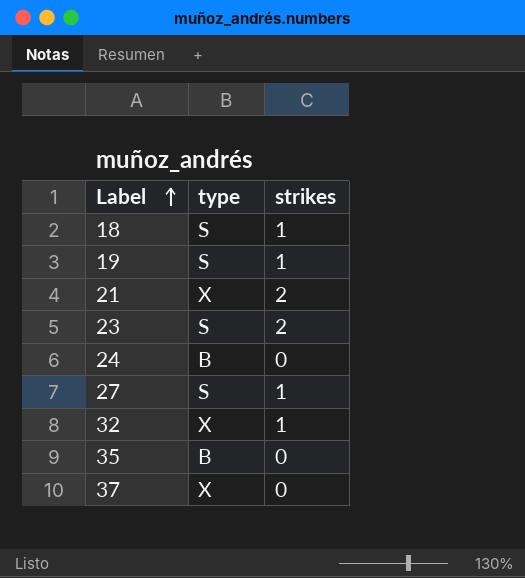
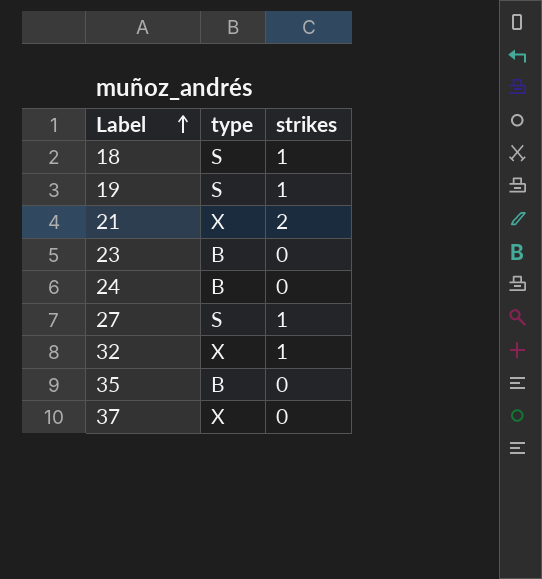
23 | type: S -> B
23 | strikes: 2 -> 0

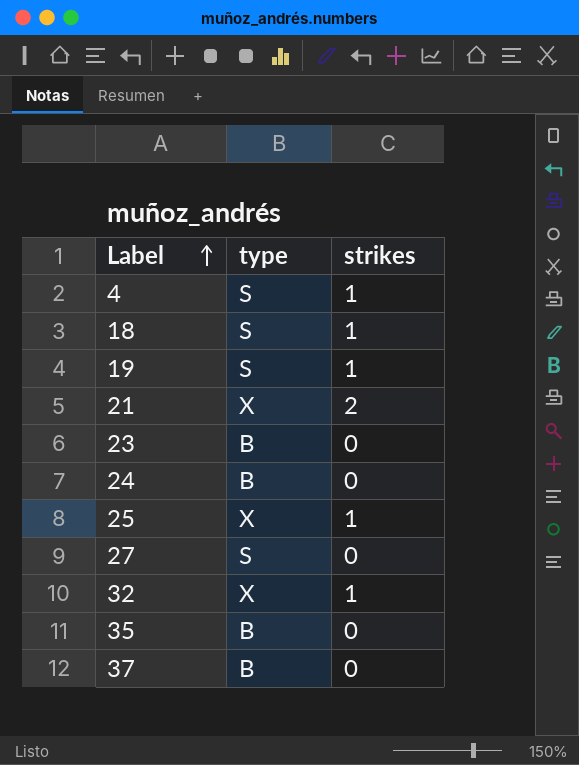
row 4: none -> S | 1
row 25: none -> X | 1
27 | strikes: 1 -> 0
37 | type: X -> B

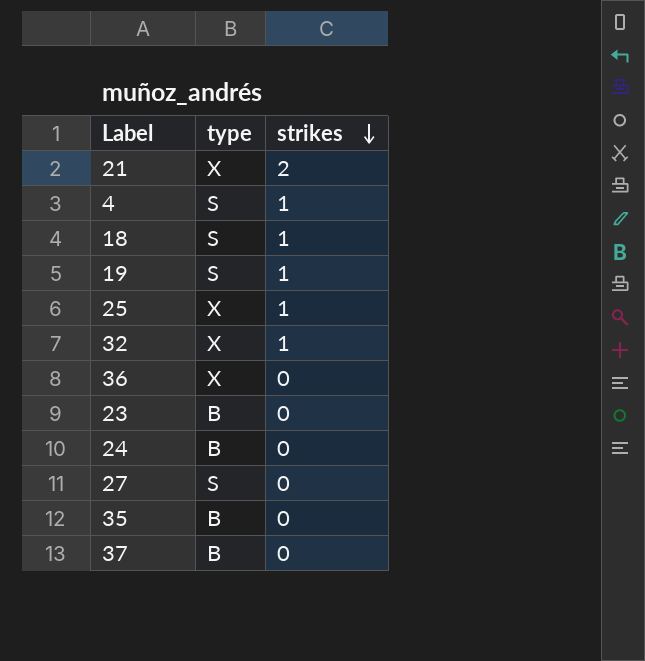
row order: Label ascending -> strikes descending
row 36: none -> X | 0

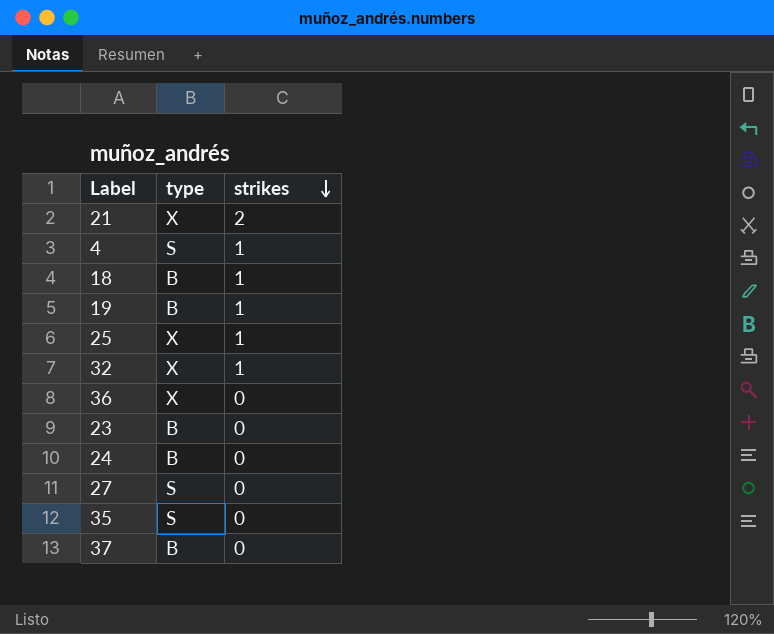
18 | type: S -> B
19 | type: S -> B
35 | type: B -> S

